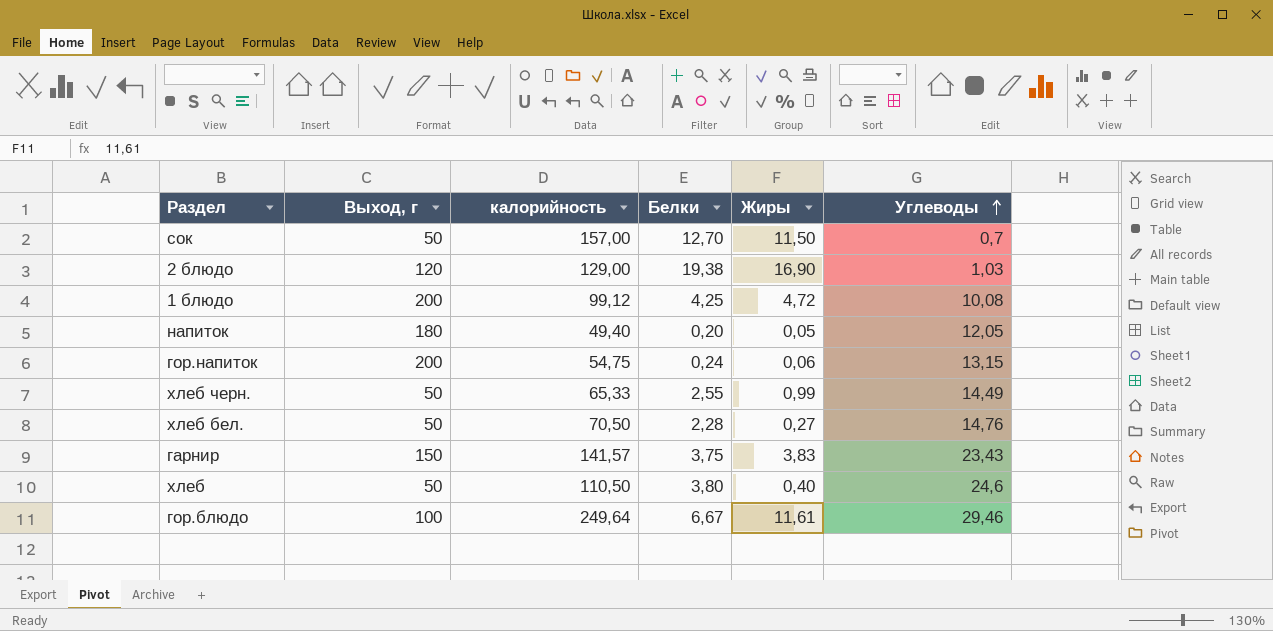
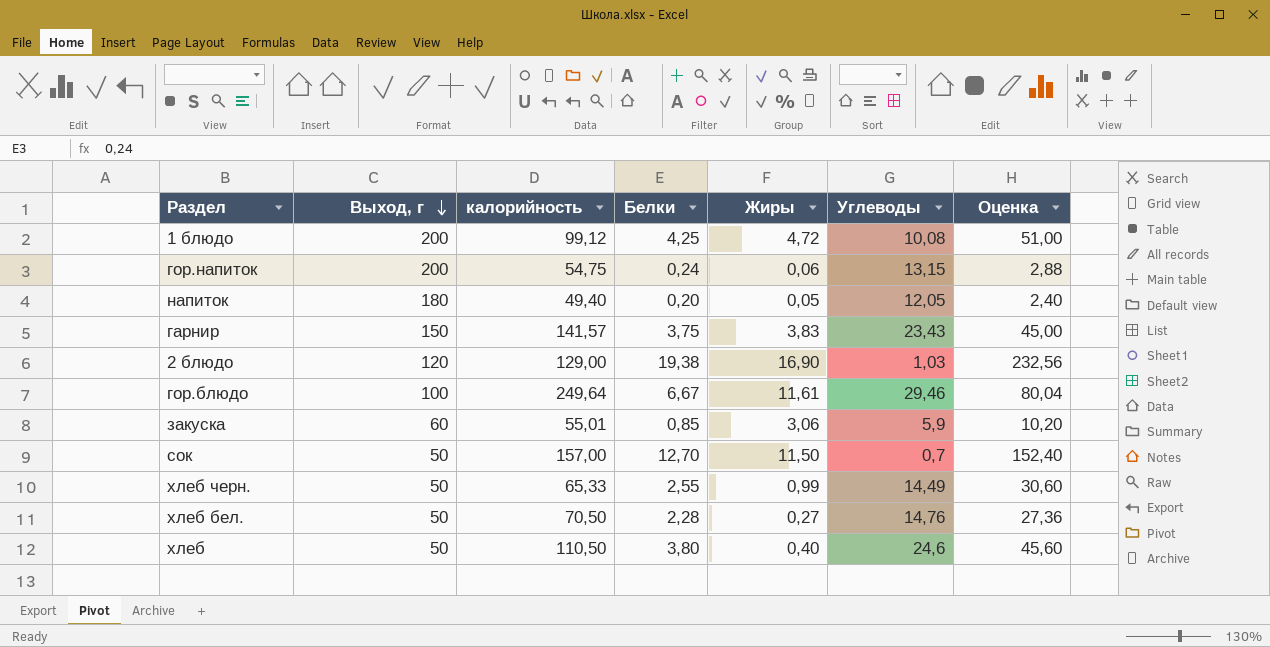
row order: Углеводы ascending -> Выход, г descending
column Оценка | formula: none -> [Белки] * 12
row закуска: none -> 60 | 55,01 | 0,85 | 3,06 | 5,9 | 10,20

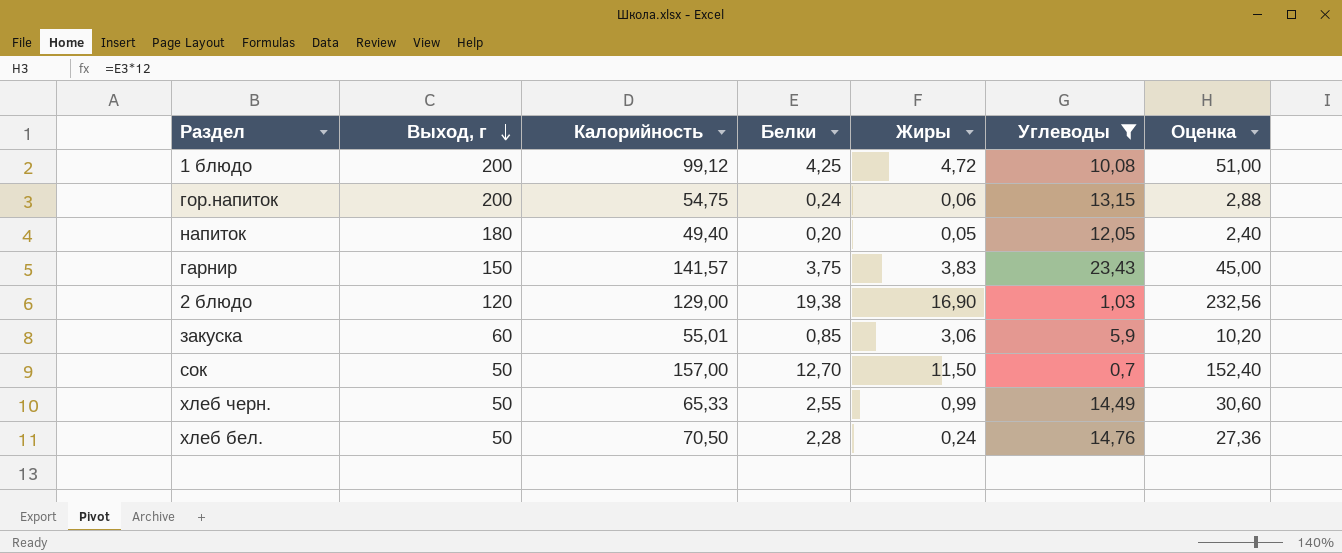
filter: none -> Углеводы <= 23,43
column name: калорийность -> Калорийность
хлеб бел. | Жиры: 0,27 -> 0,24

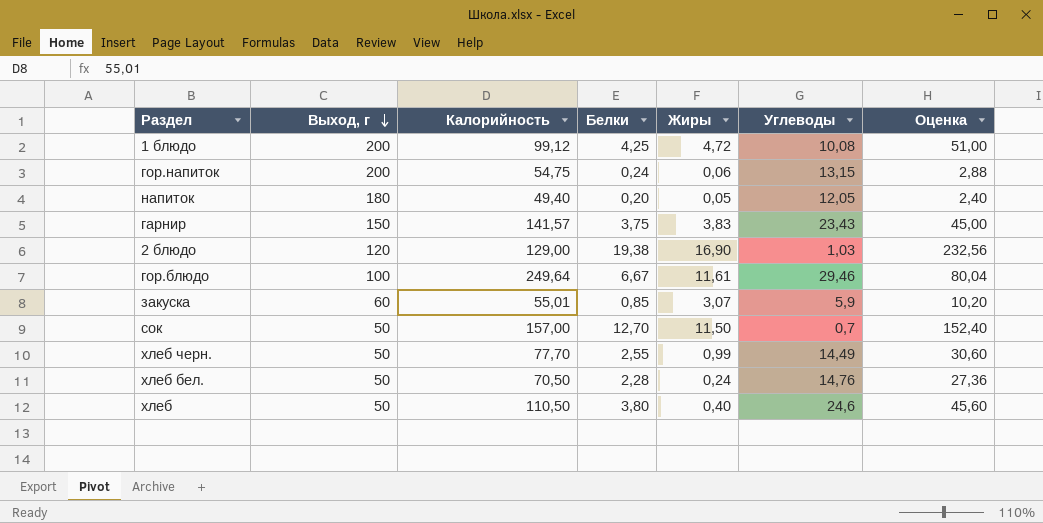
filter: Углеводы <= 23,43 -> none
закуска | Жиры: 3,06 -> 3,07
хлеб черн. | Калорийность: 65,33 -> 77,70

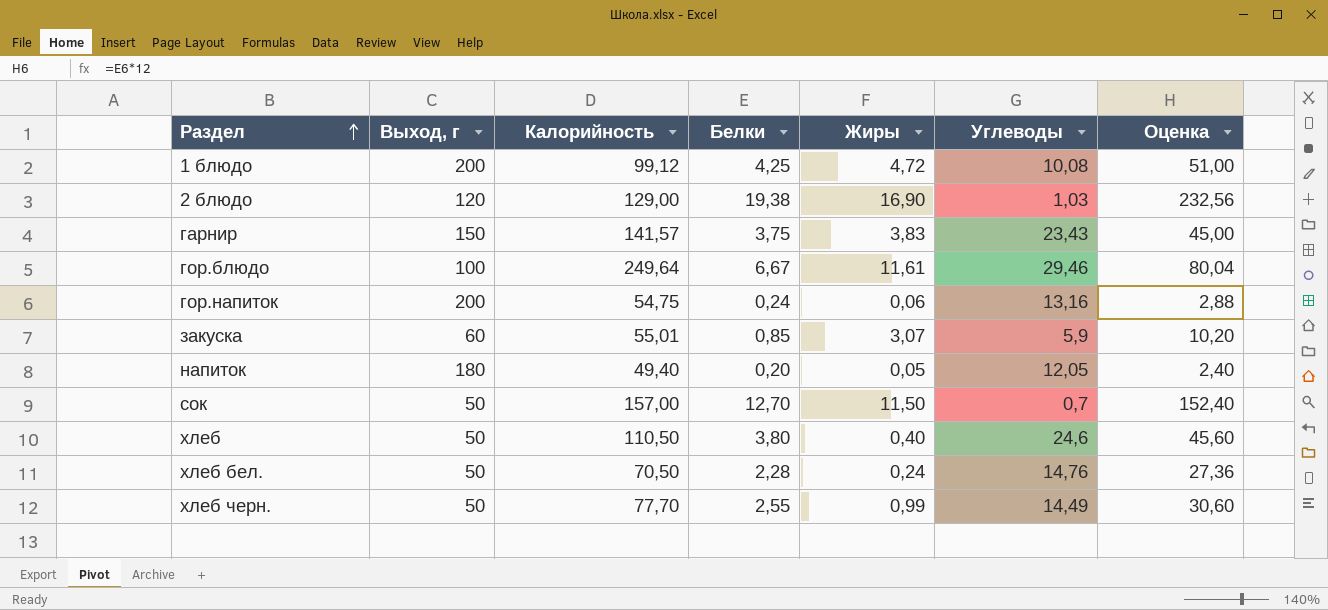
row order: Выход, г descending -> Раздел ascending
гор.напиток | Углеводы: 13,15 -> 13,16

